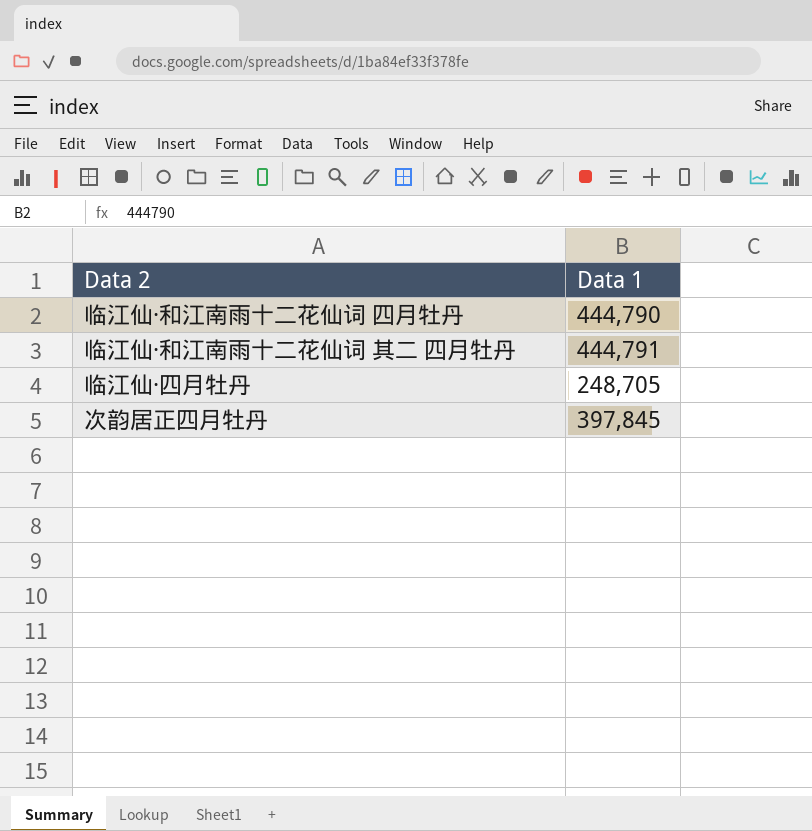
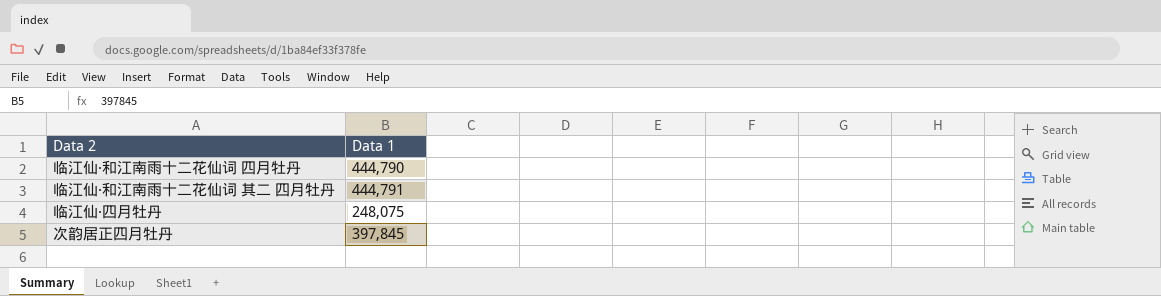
临江仙·四月牡丹 | Data 1: 248,705 -> 248,075

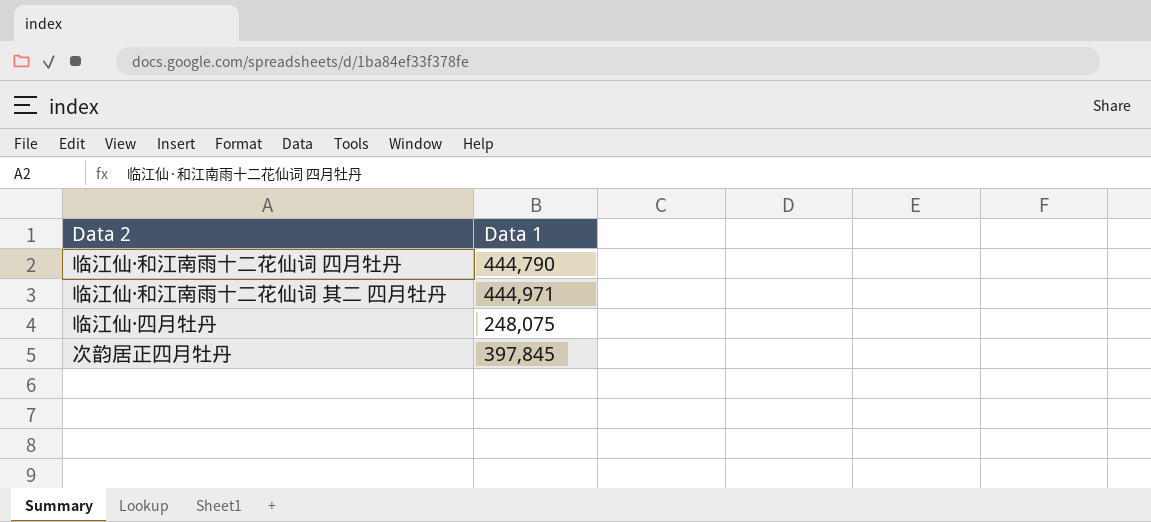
临江仙·和江南雨十二花仙词 其二 四月牡丹 | Data 1: 444,791 -> 444,971

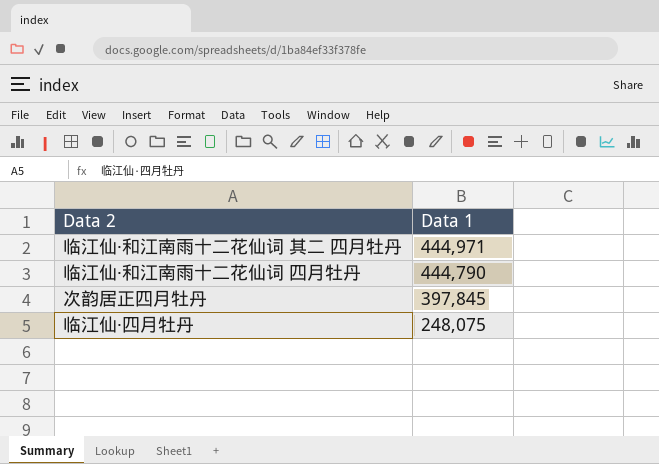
row order: none -> Data 1 descending

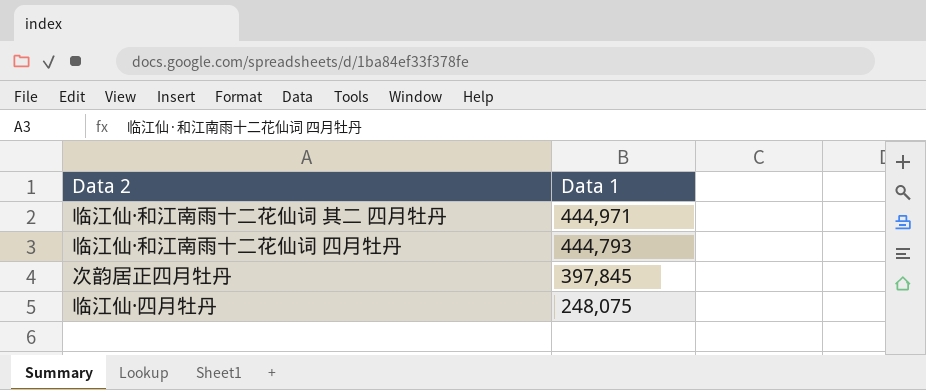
临江仙·和江南雨十二花仙词 四月牡丹 | Data 1: 444,790 -> 444,793

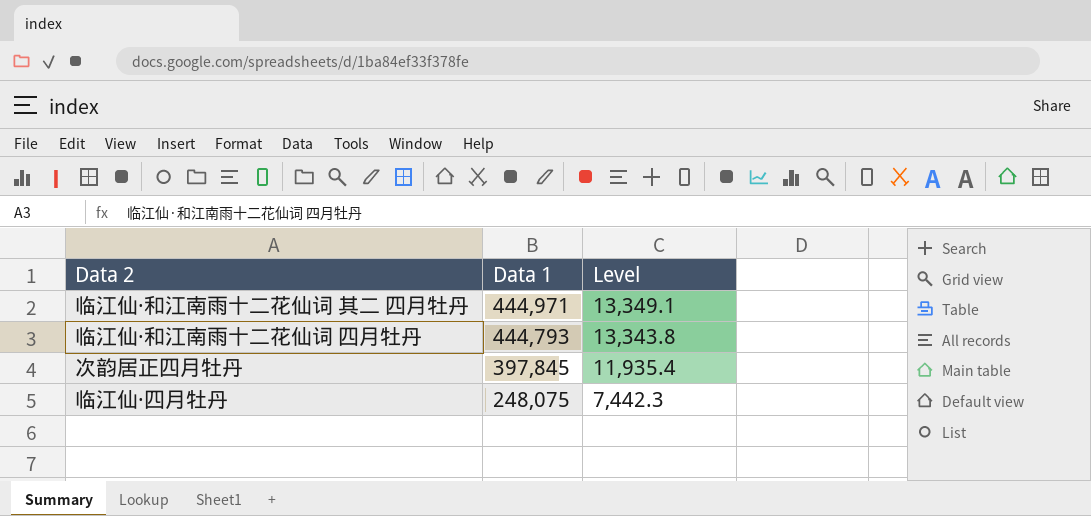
column Level | formula: none -> [Data 1] * 0.03

